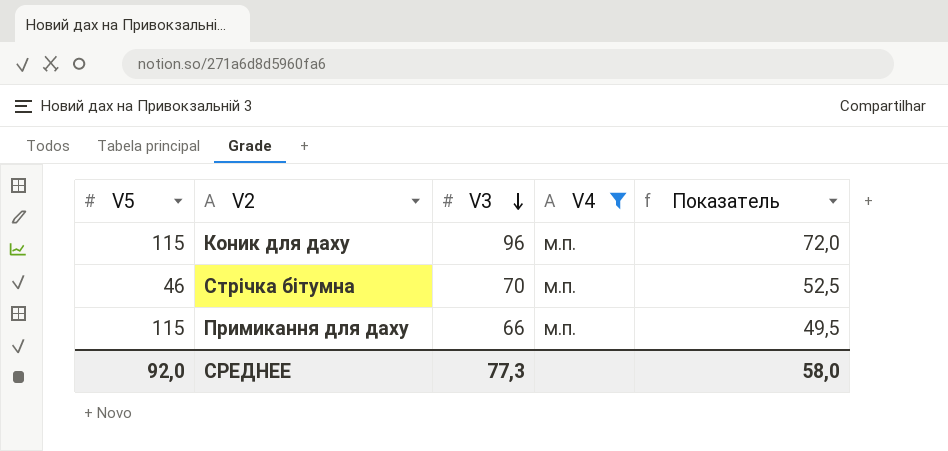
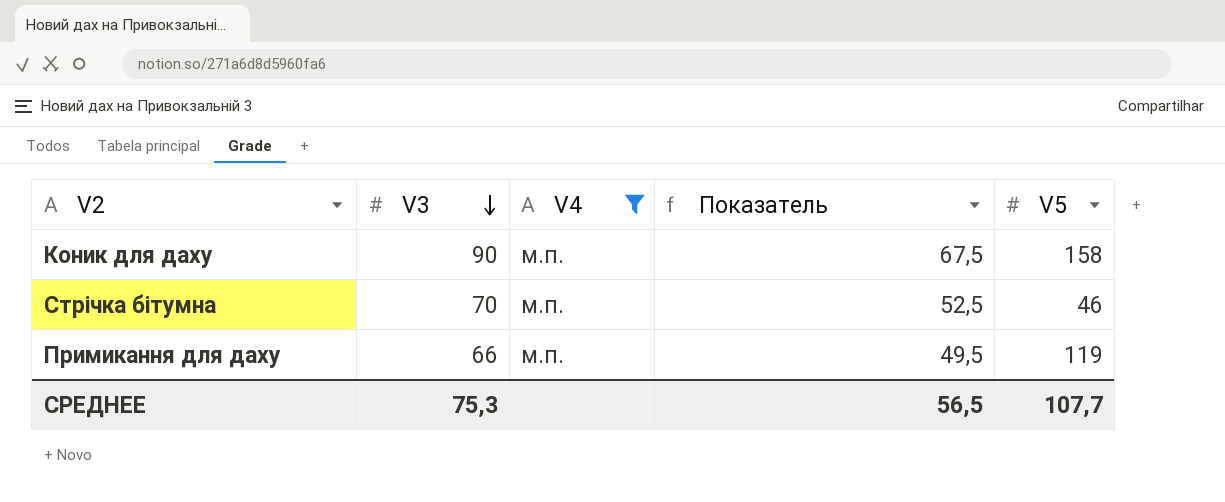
column V5 | position: 1 -> 5
Коник для даху | V3: 96 -> 90
Коник для даху | Показатель: 72,0 -> 67,5
Коник для даху | V5: 115 -> 158
Примикання для даху | V5: 115 -> 119
СРЕДНЕЕ | V3: 77,3 -> 75,3
СРЕДНЕЕ | Показатель: 58,0 -> 56,5
СРЕДНЕЕ | V5: 92,0 -> 107,7

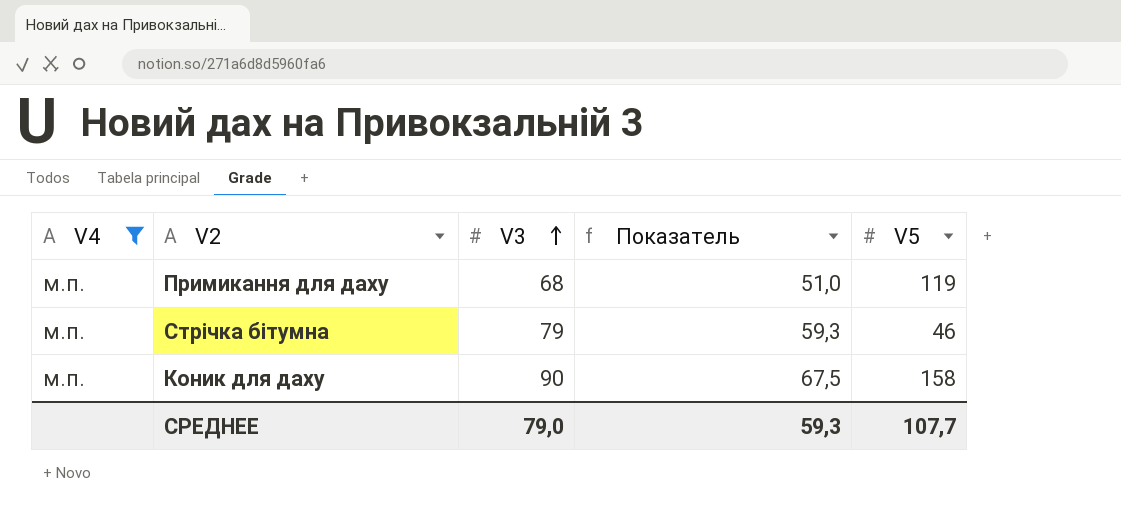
row order: V3 descending -> V3 ascending
column V4 | position: 3 -> 1
Примикання для даху | V3: 66 -> 68
Примикання для даху | Показатель: 49,5 -> 51,0
Стрічка бітумна | V3: 70 -> 79
Стрічка бітумна | Показатель: 52,5 -> 59,3
СРЕДНЕЕ | V3: 75,3 -> 79,0
СРЕДНЕЕ | Показатель: 56,5 -> 59,3

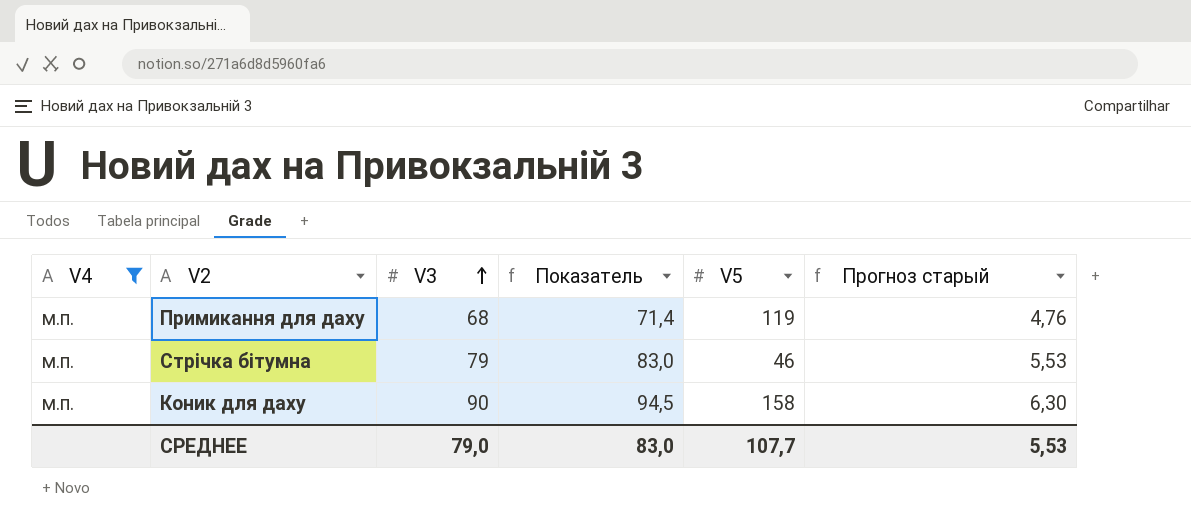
column Показатель | formula: [V3] * 0,75 -> [V3] * 1,05
column Прогноз старый | formula: none -> [V3] * 0,07
СРЕДНЕЕ | Показатель: 59,3 -> 83,0

